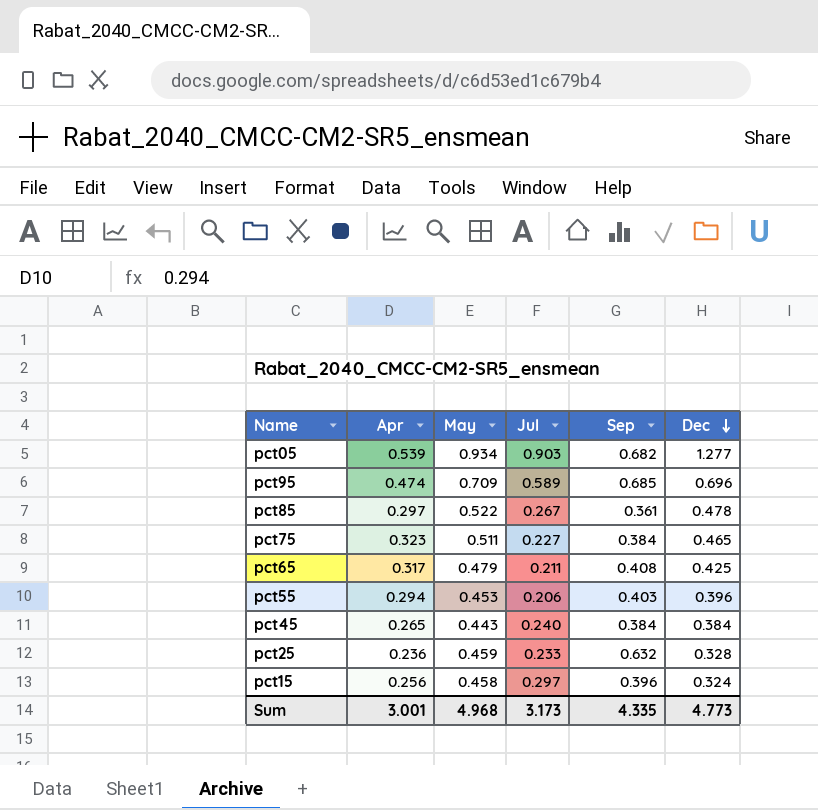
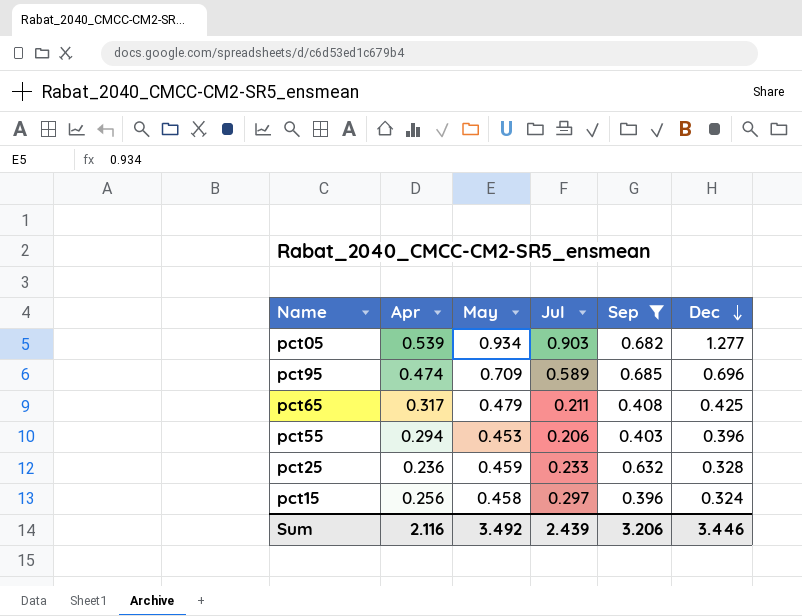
filter: none -> Sep >= 0.396
Sum | Apr: 3.001 -> 2.116
Sum | May: 4.968 -> 3.492
Sum | Jul: 3.173 -> 2.439
Sum | Sep: 4.335 -> 3.206
Sum | Dec: 4.773 -> 3.446

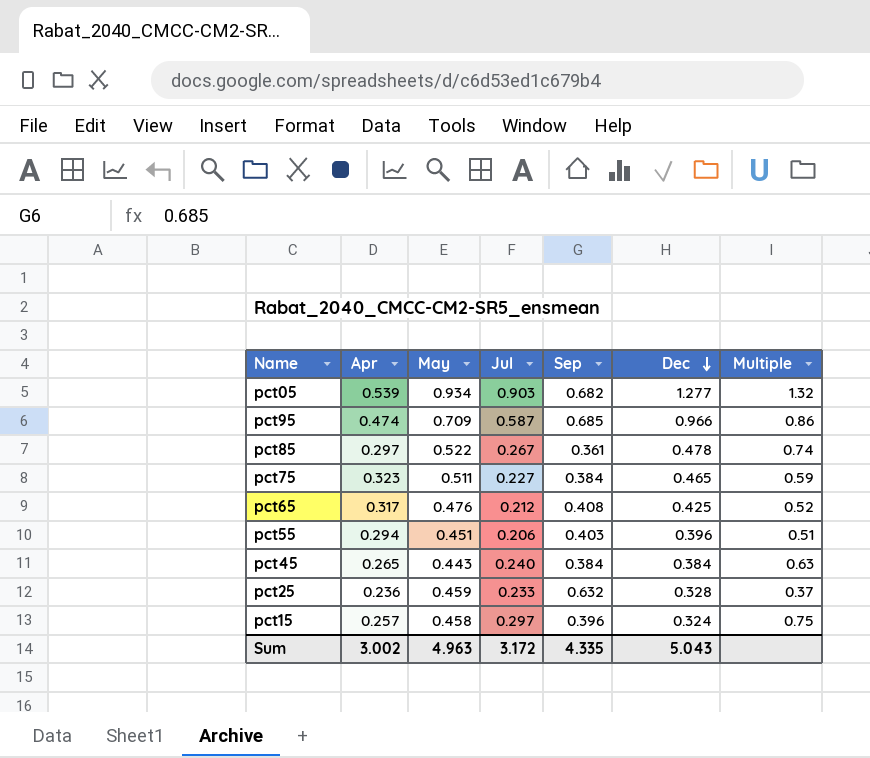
filter: Sep >= 0.396 -> none
column Multiple | formula: none -> [Jul] / [Sep]
pct95 | Jul: 0.589 -> 0.587
pct95 | Dec: 0.696 -> 0.966
pct65 | May: 0.479 -> 0.476
pct65 | Jul: 0.211 -> 0.212
pct55 | May: 0.453 -> 0.451
pct15 | Apr: 0.256 -> 0.257
Sum | Apr: 2.116 -> 3.002
Sum | May: 3.492 -> 4.963
Sum | Jul: 2.439 -> 3.172
Sum | Sep: 3.206 -> 4.335
Sum | Dec: 3.446 -> 5.043

